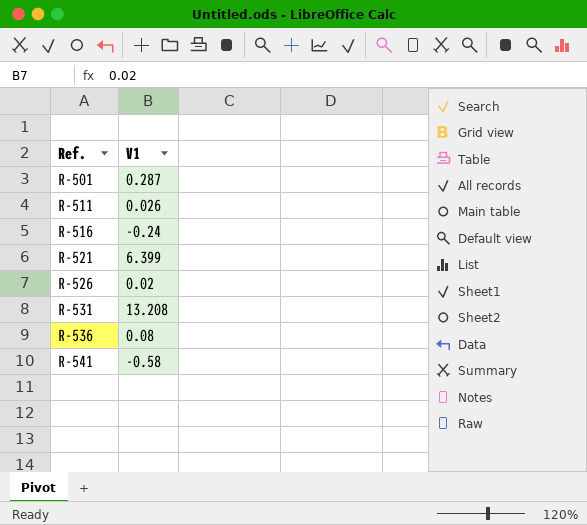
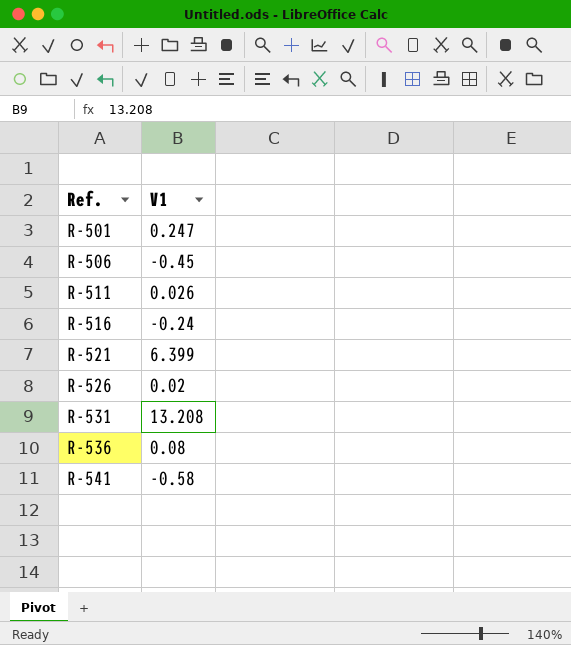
R-501 | V1: 0.287 -> 0.247
row R-506: none -> -0.45

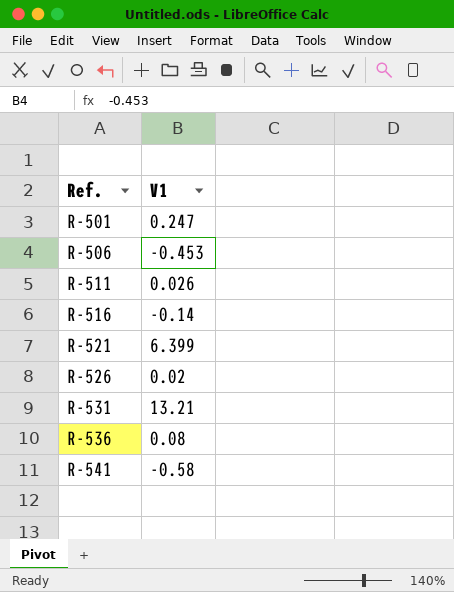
R-506 | V1: -0.45 -> -0.453
R-516 | V1: -0.24 -> -0.14
R-531 | V1: 13.208 -> 13.21

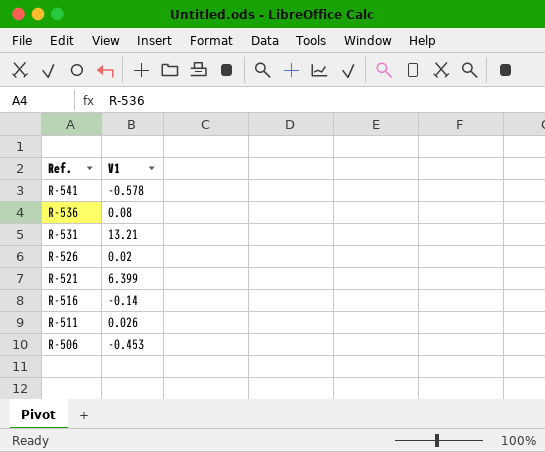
row order: Ref. ascending -> Ref. descending
row R-501: 0.247 -> none
R-541 | V1: -0.58 -> -0.578

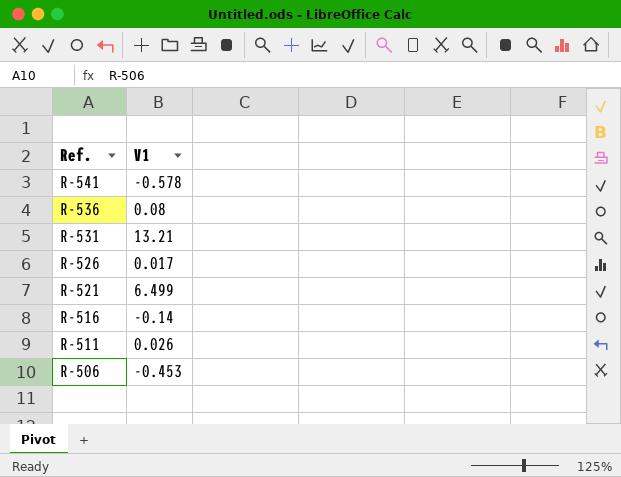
R-526 | V1: 0.02 -> 0.017
R-521 | V1: 6.399 -> 6.499

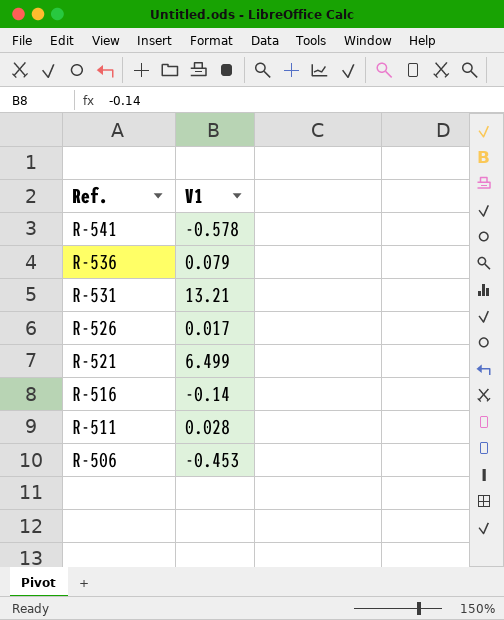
R-536 | V1: 0.08 -> 0.079
R-511 | V1: 0.026 -> 0.028

